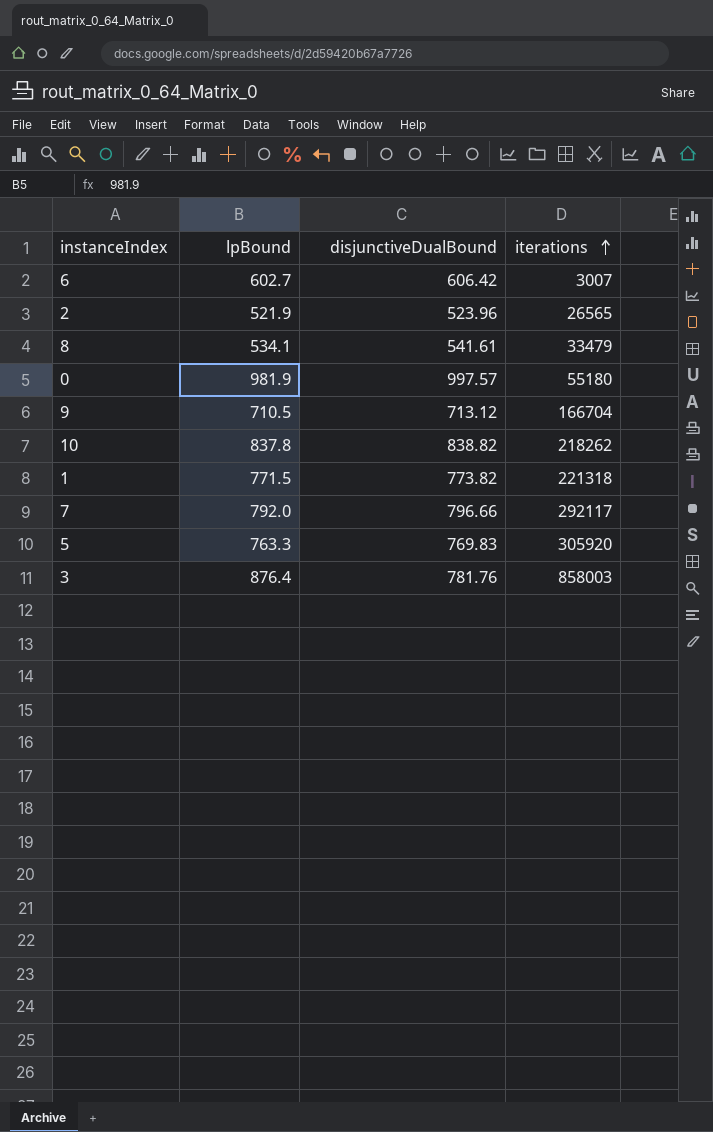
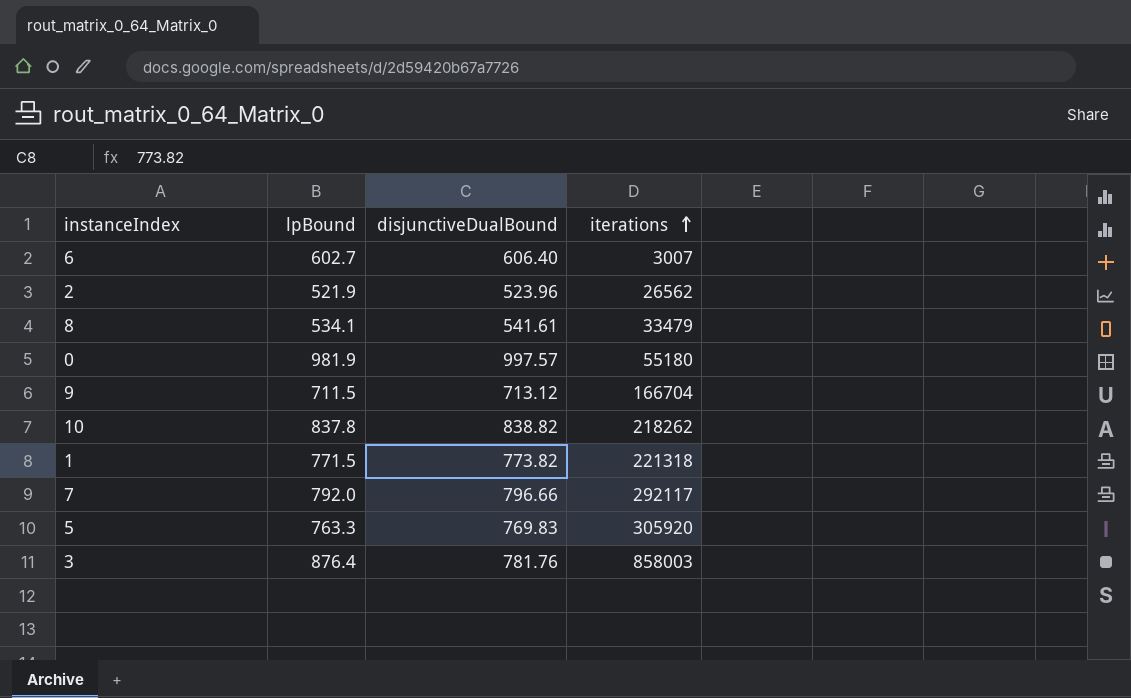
6 | disjunctiveDualBound: 606.42 -> 606.40
2 | iterations: 26565 -> 26562
9 | lpBound: 710.5 -> 711.5

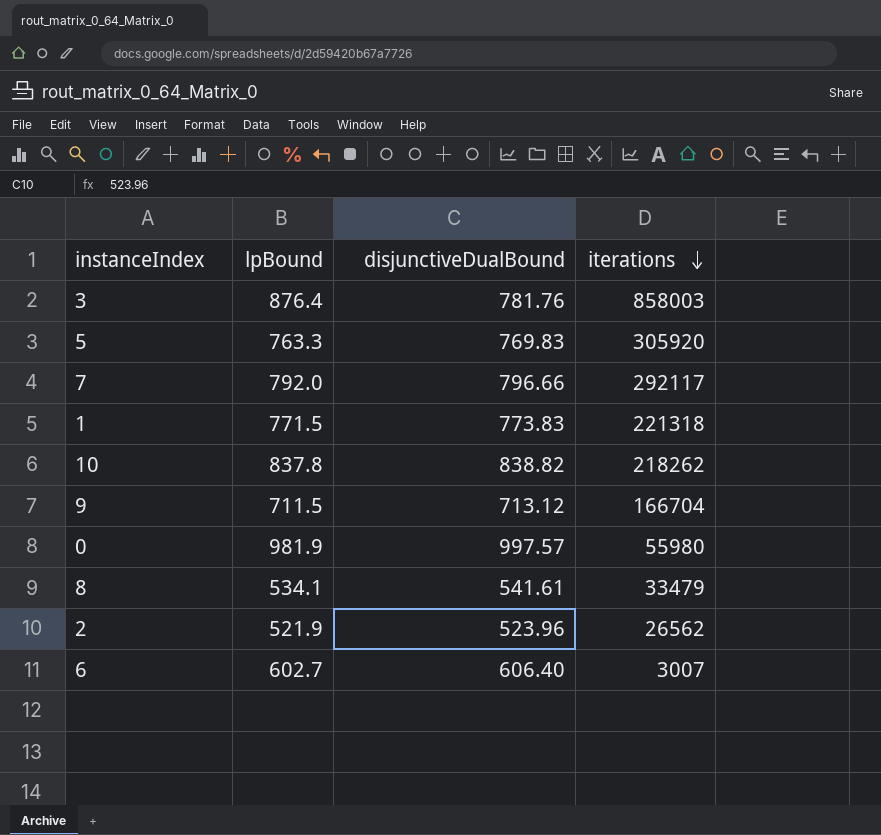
row order: iterations ascending -> iterations descending
1 | disjunctiveDualBound: 773.82 -> 773.83
0 | iterations: 55180 -> 55980

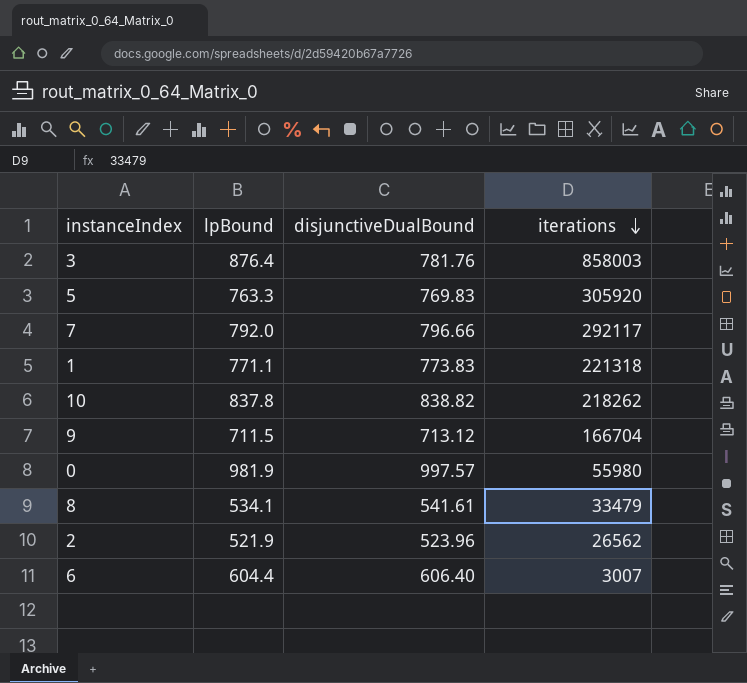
1 | lpBound: 771.5 -> 771.1
6 | lpBound: 602.7 -> 604.4

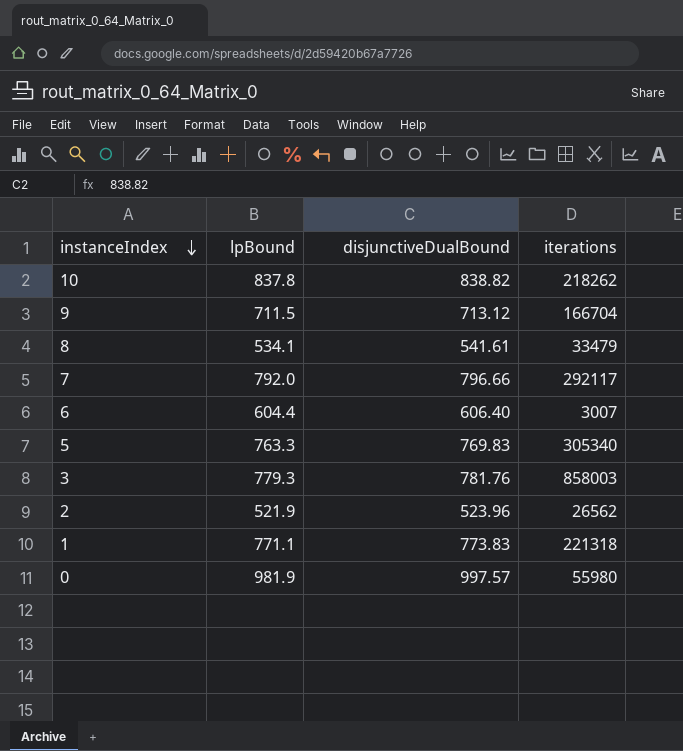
row order: iterations descending -> instanceIndex descending
5 | iterations: 305920 -> 305340
3 | lpBound: 876.4 -> 779.3

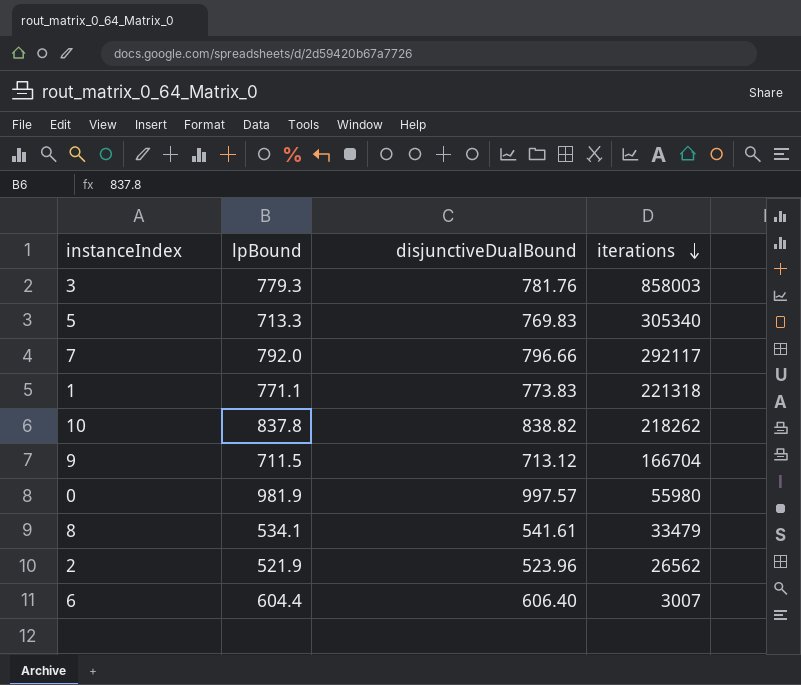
row order: instanceIndex descending -> iterations descending
5 | lpBound: 763.3 -> 713.3

